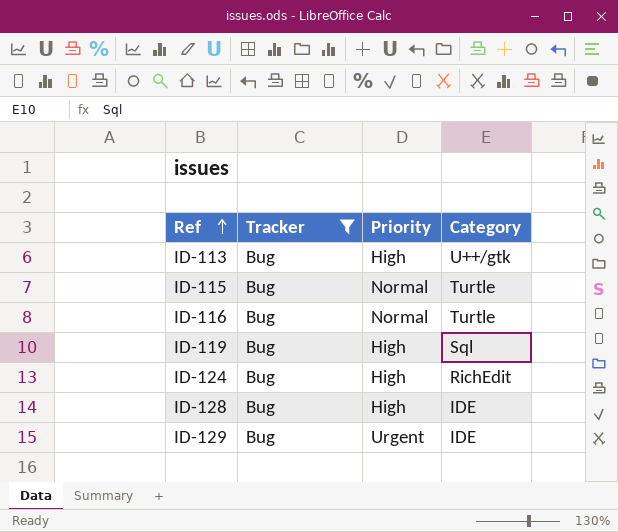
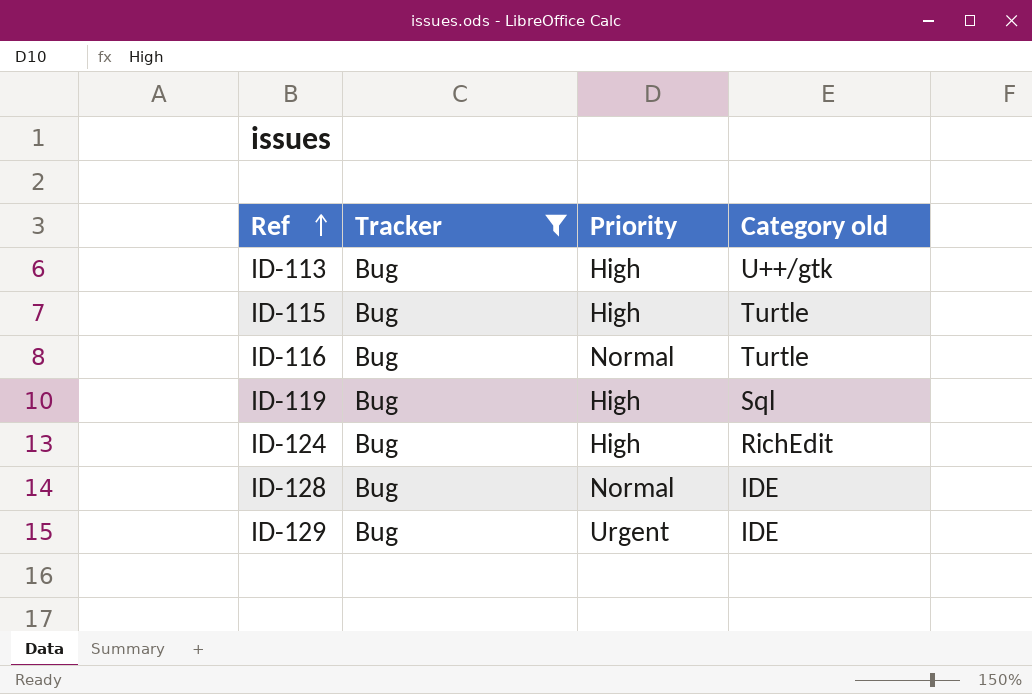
column name: Category -> Category old
ID-115 | Priority: Normal -> High
ID-128 | Priority: High -> Normal

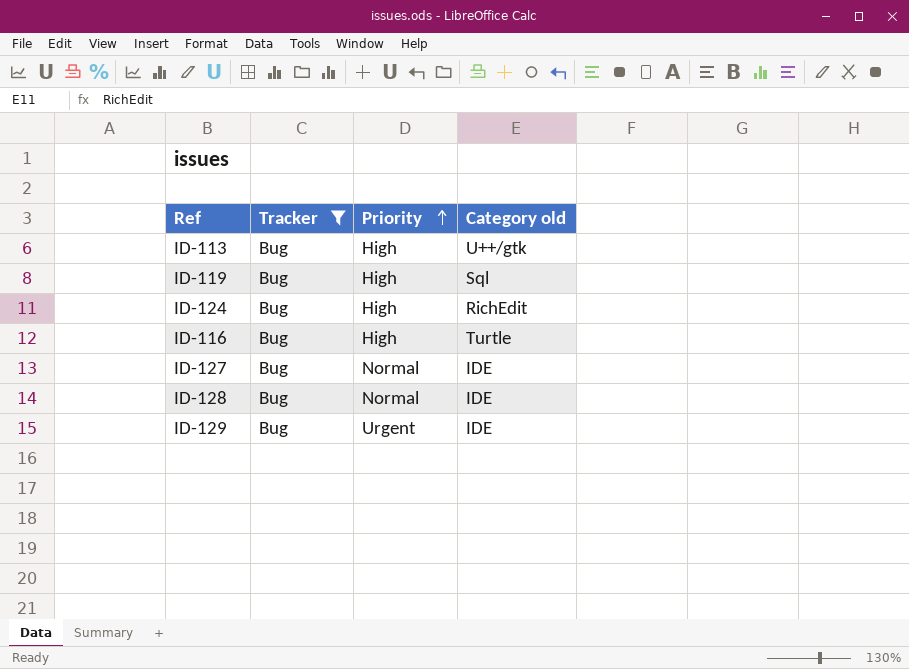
row order: Ref ascending -> Priority ascending
row ID-115: Bug | High | Turtle -> none
ID-116 | Priority: Normal -> High
row ID-127: none -> Bug | Normal | IDE

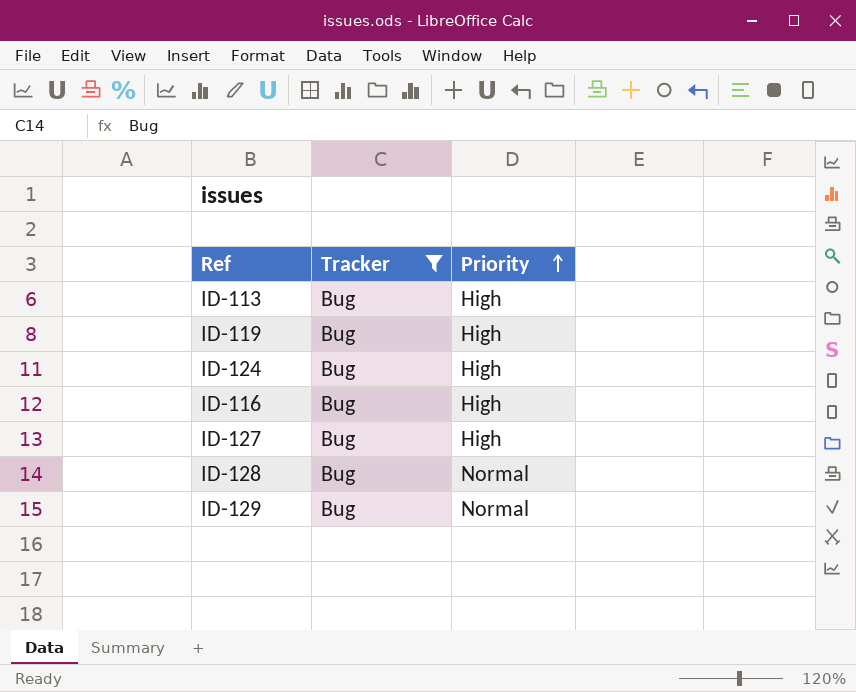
column Category old | position: 4 -> none
ID-127 | Priority: Normal -> High
ID-129 | Priority: Urgent -> Normal

